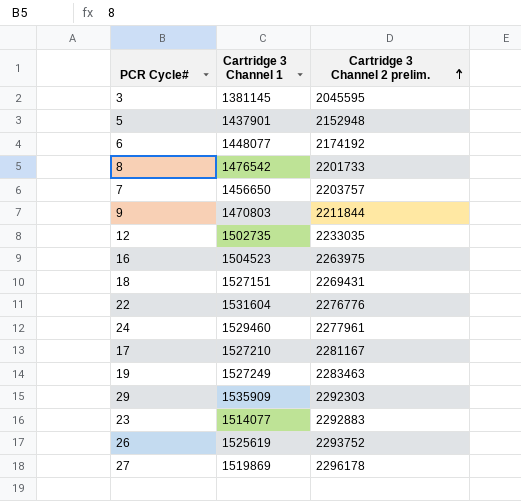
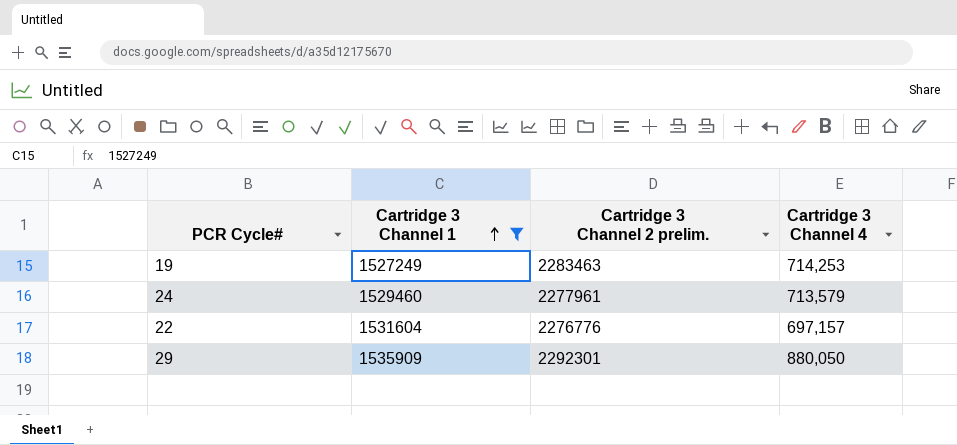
filter: none -> Cartridge 3 Channel 1 >= 1527249
row order: Cartridge 3 Channel 2 prelim. ascending -> Cartridge 3 Channel 1 ascending
column Cartridge 3 Channel 4 | position: none -> 4
29 | Cartridge 3 Channel 2 prelim.: 2292303 -> 2292301

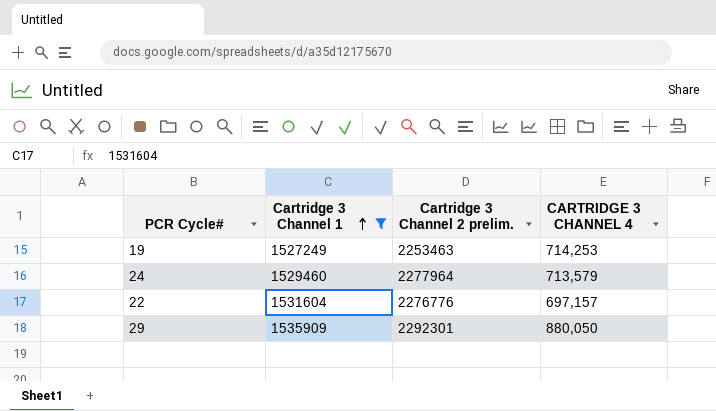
column name: Cartridge 3 Channel 4 -> CARTRIDGE 3 CHANNEL 4
19 | Cartridge 3 Channel 2 prelim.: 2283463 -> 2253463
24 | Cartridge 3 Channel 2 prelim.: 2277961 -> 2277964

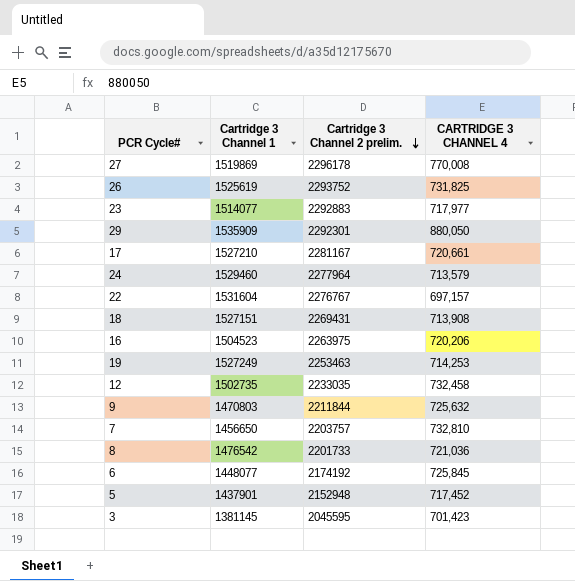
filter: Cartridge 3 Channel 1 >= 1527249 -> none
row order: Cartridge 3 Channel 1 ascending -> Cartridge 3 Channel 2 prelim. descending
22 | Cartridge 3 Channel 2 prelim.: 2276776 -> 2276767

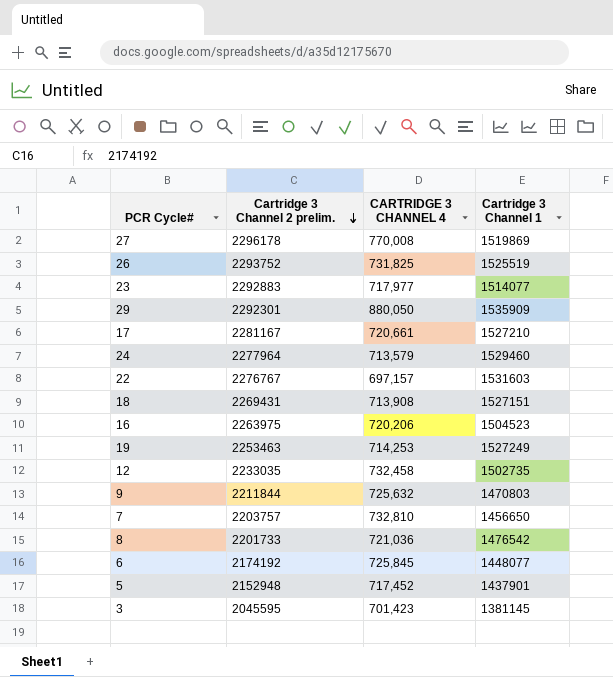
column Cartridge 3 Channel 1 | position: 2 -> 4
26 | Cartridge 3 Channel 1: 1525619 -> 1525519
22 | Cartridge 3 Channel 1: 1531604 -> 1531603

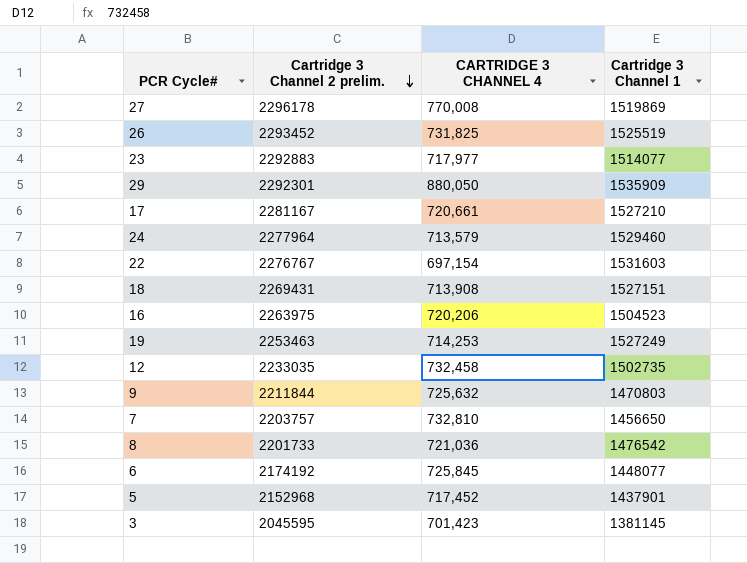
26 | Cartridge 3 Channel 2 prelim.: 2293752 -> 2293452
22 | CARTRIDGE 3 CHANNEL 4: 697,157 -> 697,154
5 | Cartridge 3 Channel 2 prelim.: 2152948 -> 2152968

